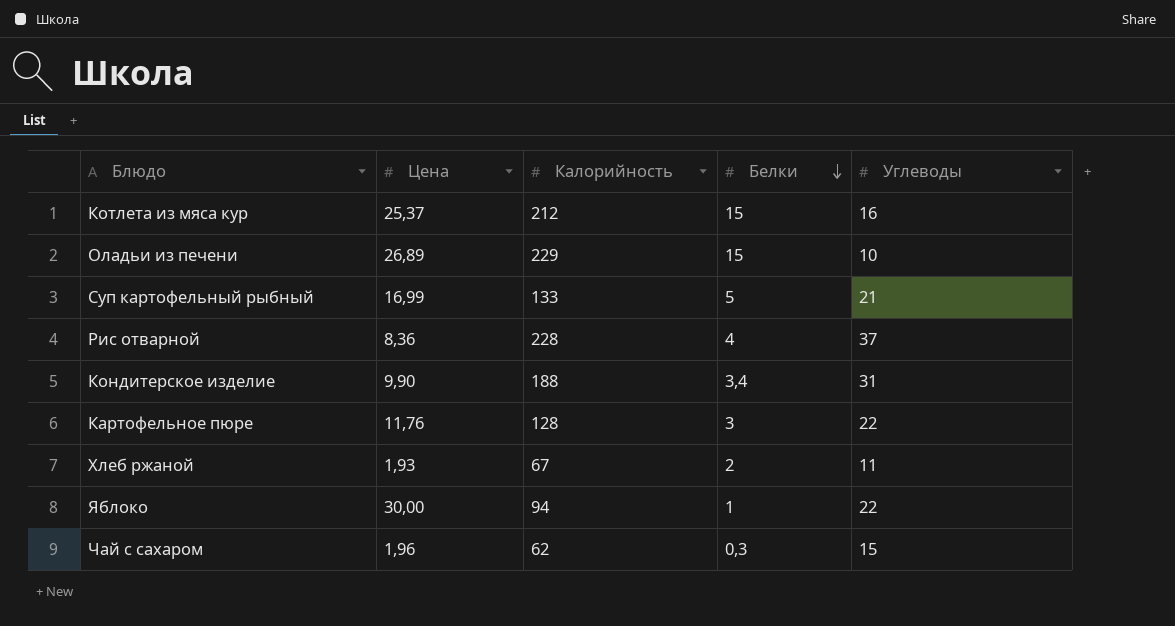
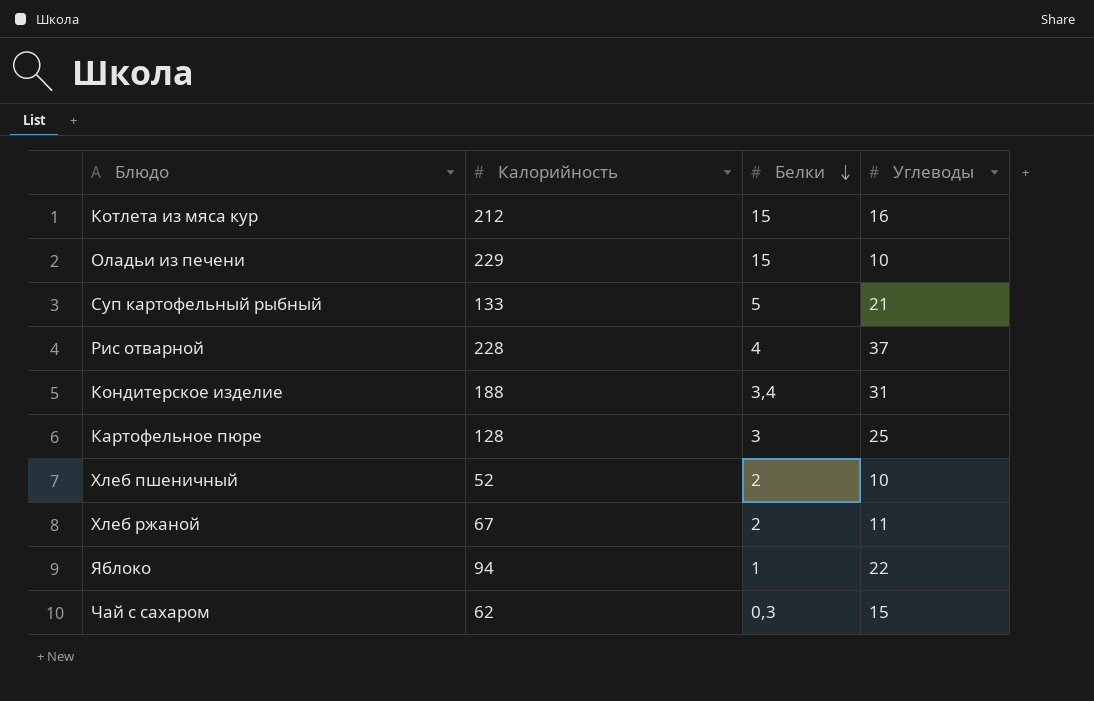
column Цена | position: 2 -> none
Картофельное пюре | Углеводы: 22 -> 25
row Хлеб пшеничный: none -> 52 | 2 | 10

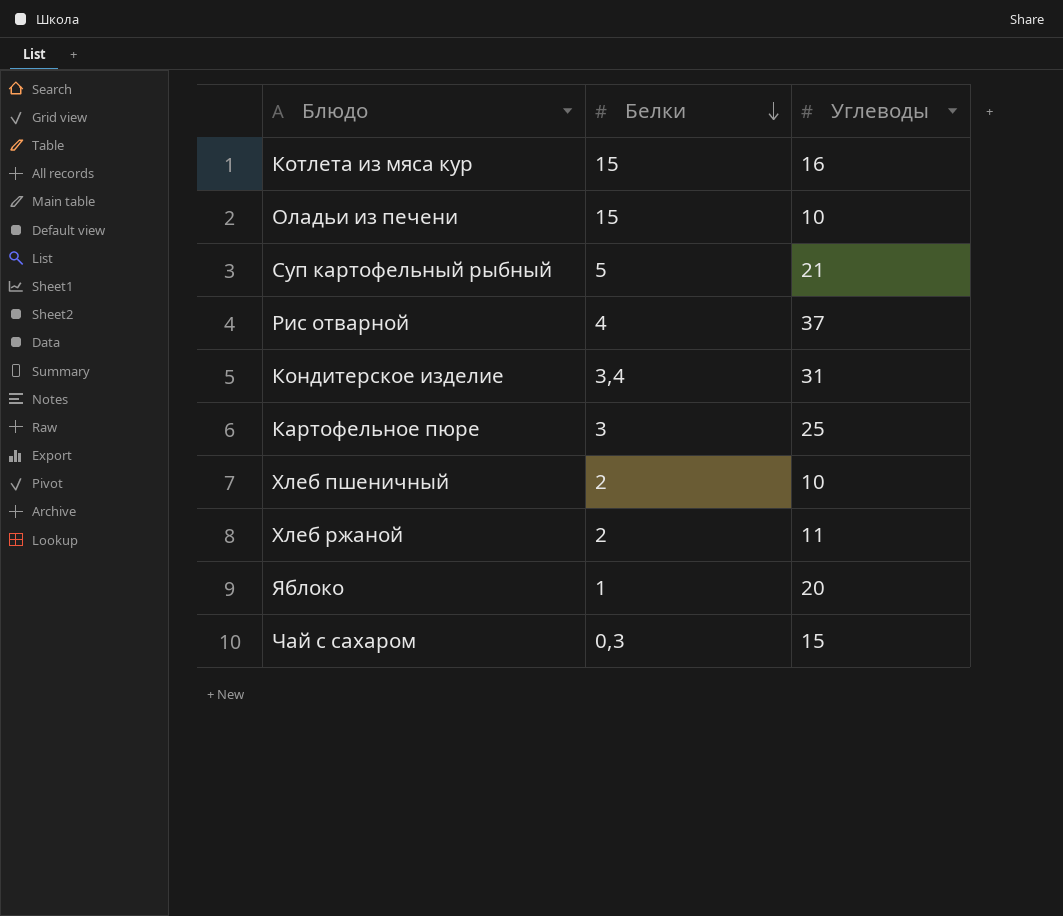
column Калорийность | position: 2 -> none
Яблоко | Углеводы: 22 -> 20

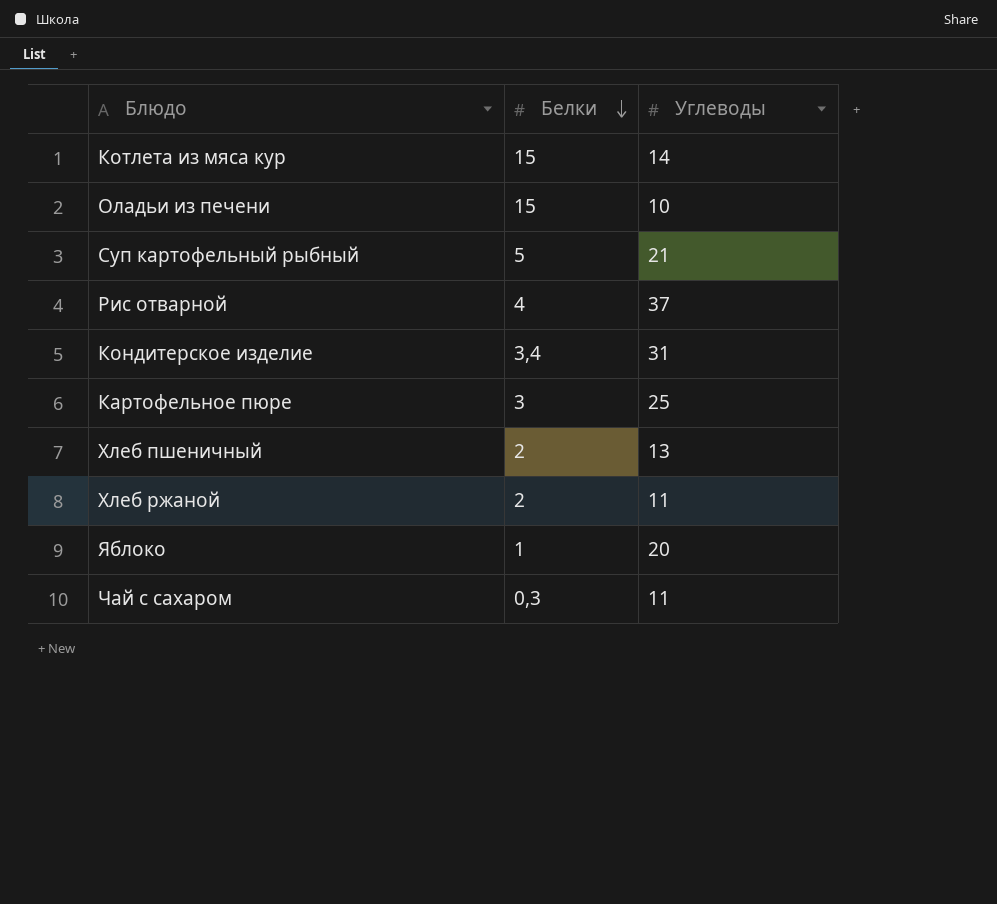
Котлета из мяса кур | Углеводы: 16 -> 14
Хлеб пшеничный | Углеводы: 10 -> 13
Чай с сахаром | Углеводы: 15 -> 11

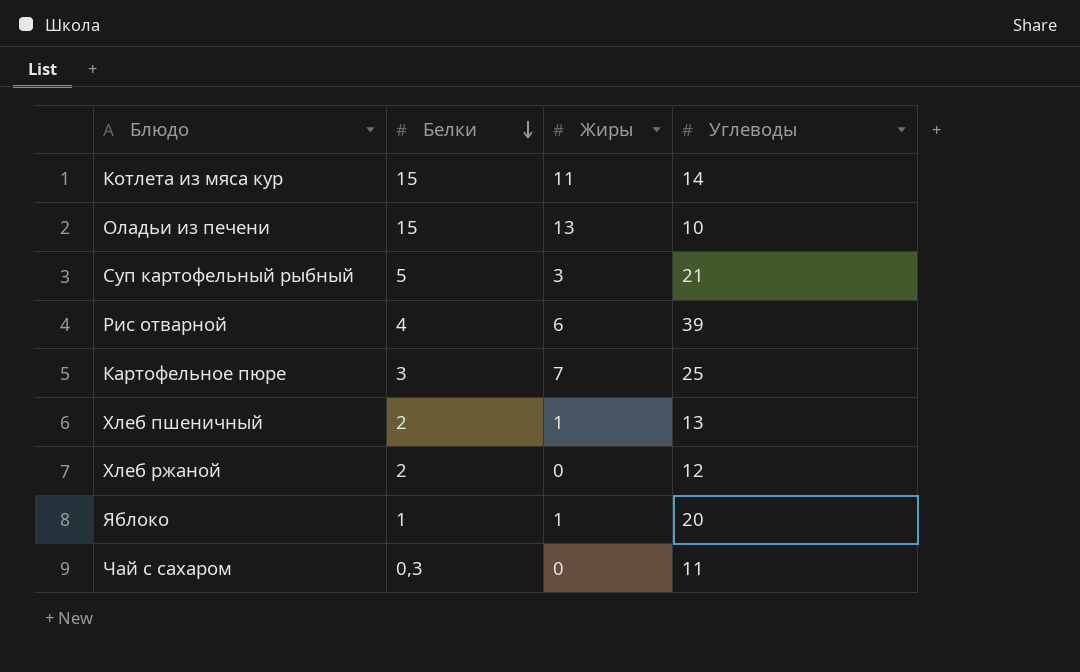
column Жиры | position: none -> 3
row Кондитерское изделие: 3,4 | 31 -> none
Рис отварной | Углеводы: 37 -> 39
Хлеб ржаной | Углеводы: 11 -> 12

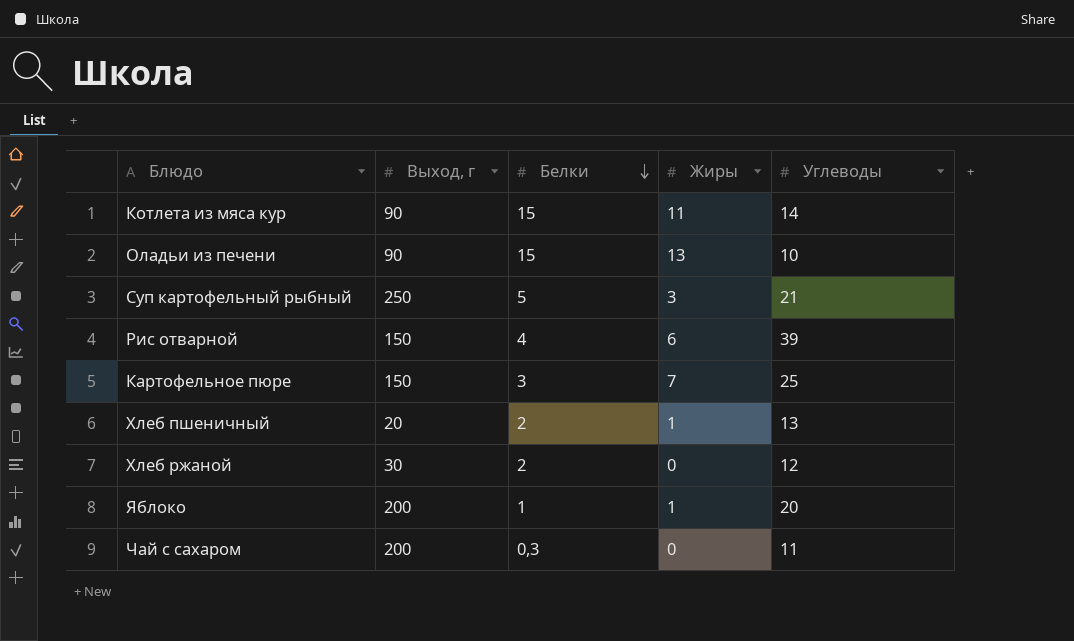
column Выход, г | position: none -> 2

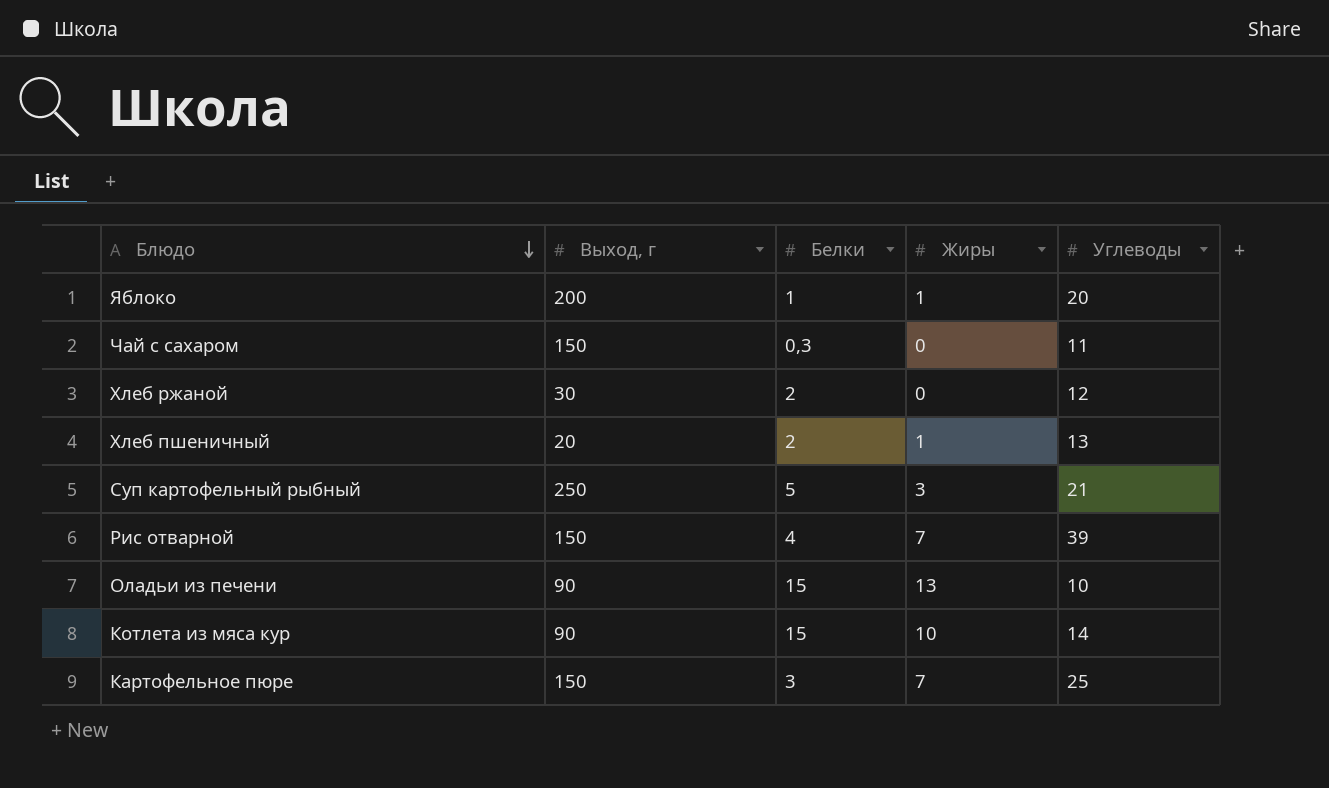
row order: Белки descending -> Блюдо descending
Чай с сахаром | Выход, г: 200 -> 150
Рис отварной | Жиры: 6 -> 7
Котлета из мяса кур | Жиры: 11 -> 10

